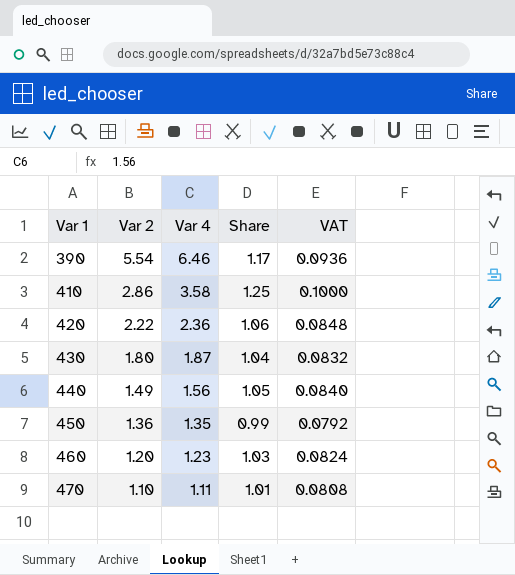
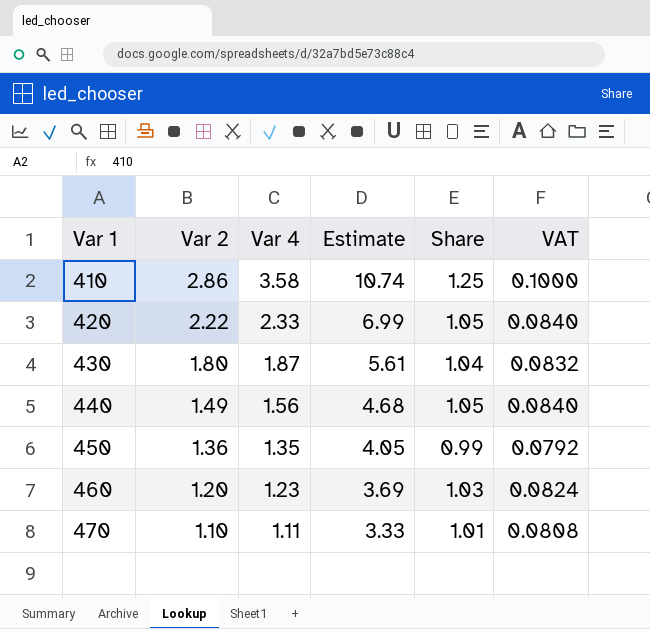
column Estimate | formula: none -> [Var 4] * 3
row 390: 5.54 | 6.46 | 1.17 | 0.0936 -> none
420 | Var 4: 2.36 -> 2.33
420 | Share: 1.06 -> 1.05
420 | VAT: 0.0848 -> 0.0840

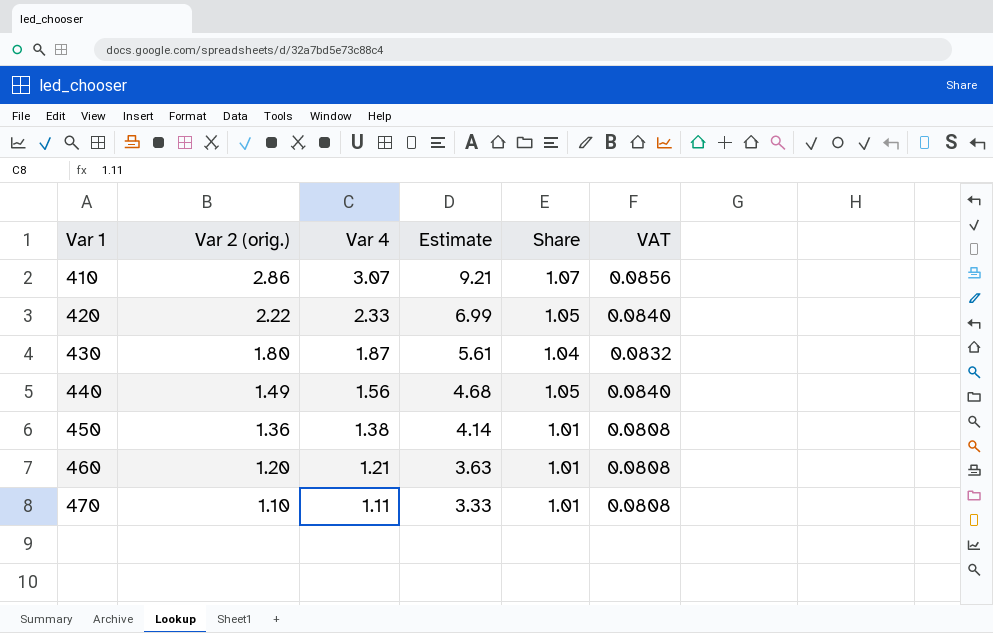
column name: Var 2 -> Var 2 (orig.)
410 | Var 4: 3.58 -> 3.07
410 | Estimate: 10.74 -> 9.21
410 | Share: 1.25 -> 1.07
410 | VAT: 0.1000 -> 0.0856
450 | Var 4: 1.35 -> 1.38
450 | Estimate: 4.05 -> 4.14
450 | Share: 0.99 -> 1.01
450 | VAT: 0.0792 -> 0.0808
460 | Var 4: 1.23 -> 1.21
460 | Estimate: 3.69 -> 3.63
460 | Share: 1.03 -> 1.01
460 | VAT: 0.0824 -> 0.0808

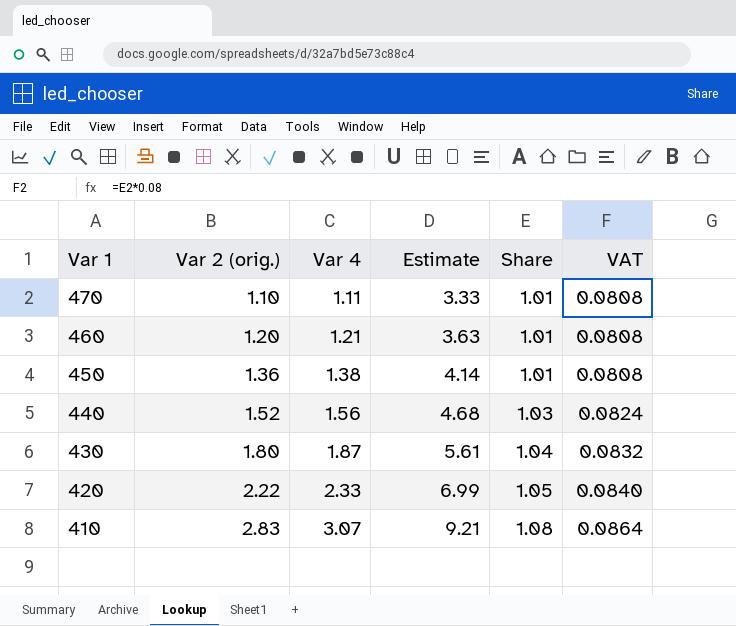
row order: Var 1 ascending -> Var 1 descending
440 | Var 2 (orig.): 1.49 -> 1.52
440 | Share: 1.05 -> 1.03
440 | VAT: 0.0840 -> 0.0824
410 | Var 2 (orig.): 2.86 -> 2.83
410 | Share: 1.07 -> 1.08
410 | VAT: 0.0856 -> 0.0864

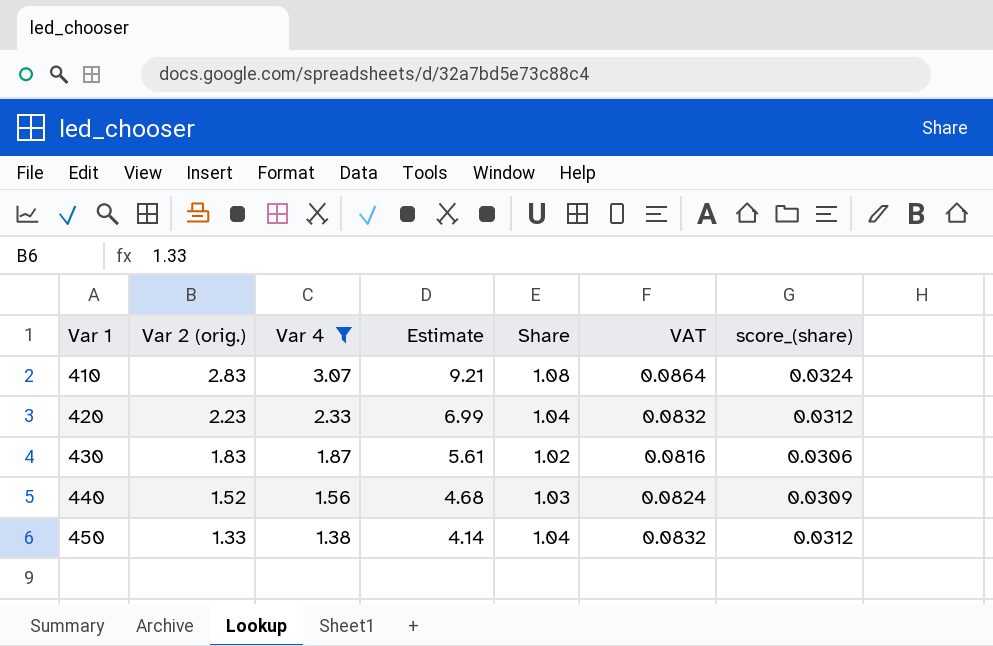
filter: none -> Var 4 >= 1.38
row order: Var 1 descending -> Var 1 ascending
column score_(share) | formula: none -> [Share] * 0.03
420 | Var 2 (orig.): 2.22 -> 2.23
420 | Share: 1.05 -> 1.04
420 | VAT: 0.0840 -> 0.0832
430 | Var 2 (orig.): 1.80 -> 1.83
430 | Share: 1.04 -> 1.02
430 | VAT: 0.0832 -> 0.0816
450 | Var 2 (orig.): 1.36 -> 1.33
450 | Share: 1.01 -> 1.04
450 | VAT: 0.0808 -> 0.0832

